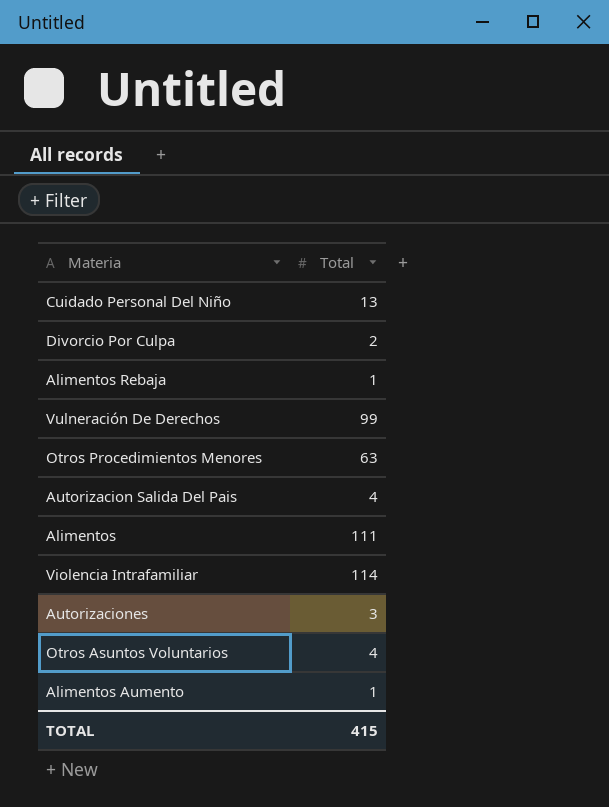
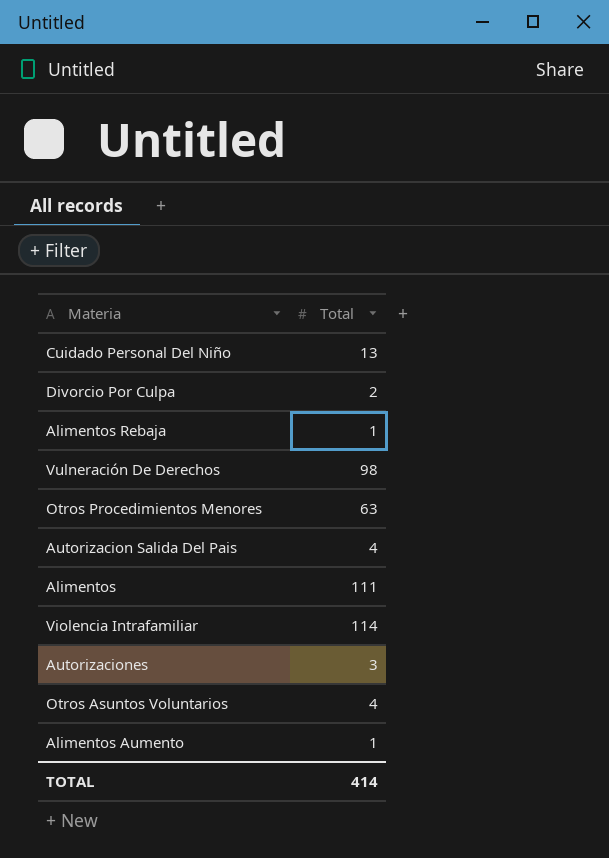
Vulneración De Derechos | Total: 99 -> 98
TOTAL | Total: 415 -> 414

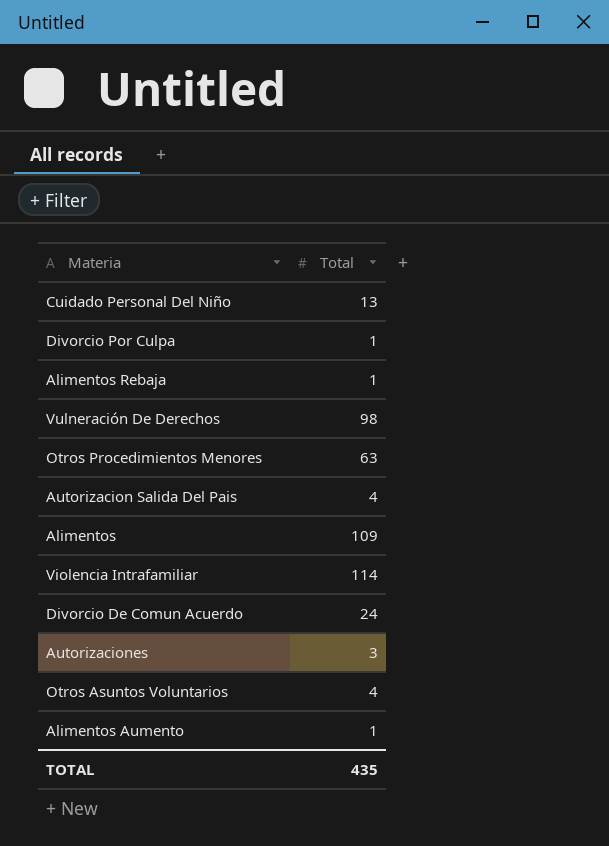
Divorcio Por Culpa | Total: 2 -> 1
Alimentos | Total: 111 -> 109
row Divorcio De Comun Acuerdo: none -> 24
TOTAL | Total: 414 -> 435

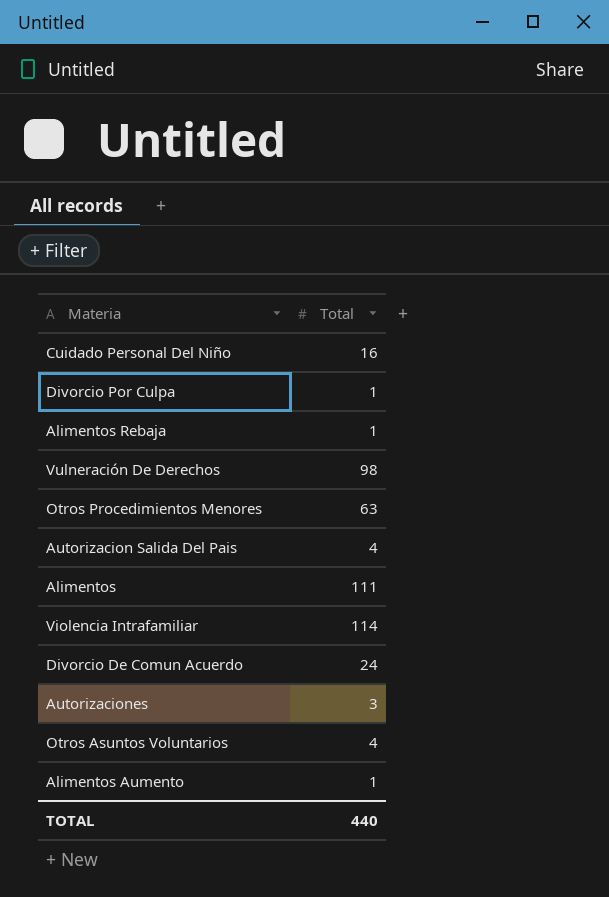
Cuidado Personal Del Niño | Total: 13 -> 16
Alimentos | Total: 109 -> 111
TOTAL | Total: 435 -> 440

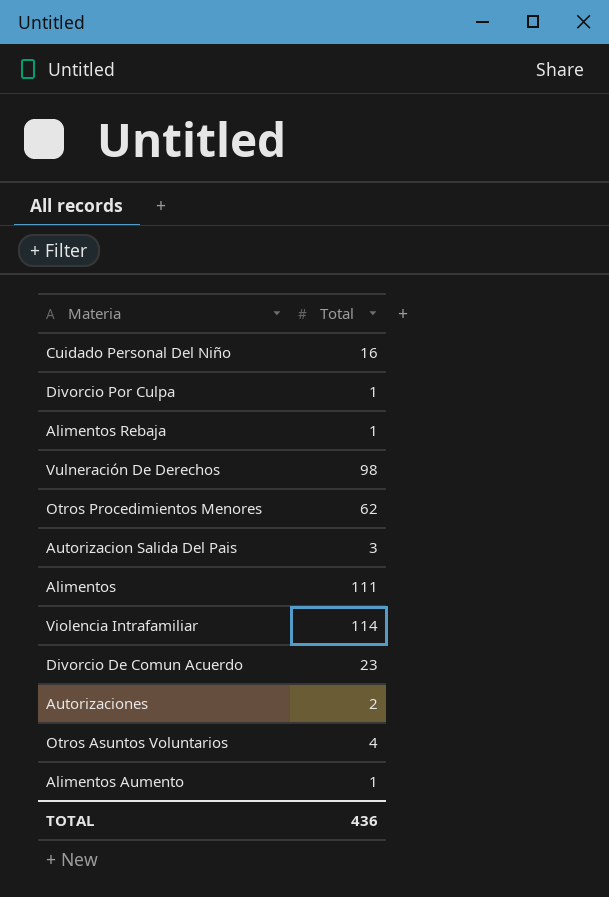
Otros Procedimientos Menores | Total: 63 -> 62
Autorizacion Salida Del Pais | Total: 4 -> 3
Divorcio De Comun Acuerdo | Total: 24 -> 23
Autorizaciones | Total: 3 -> 2
TOTAL | Total: 440 -> 436

